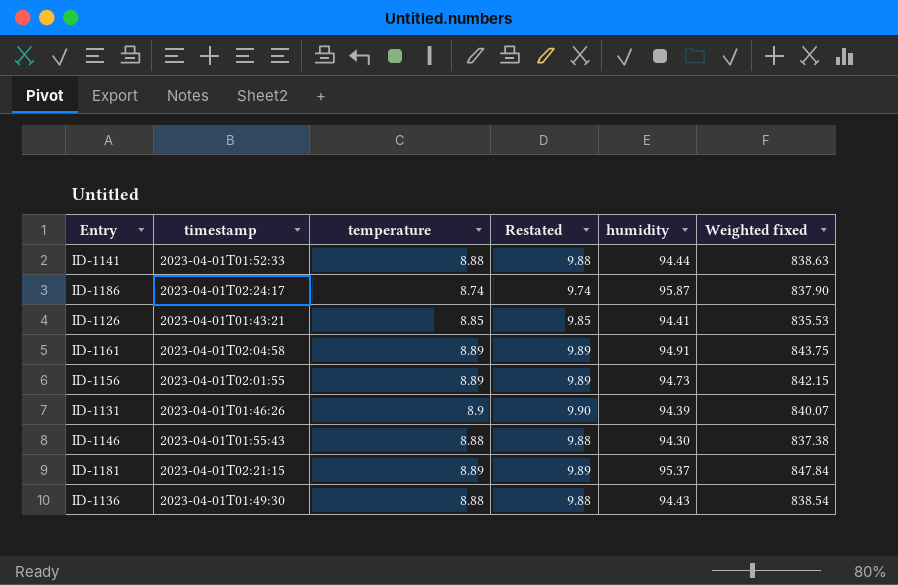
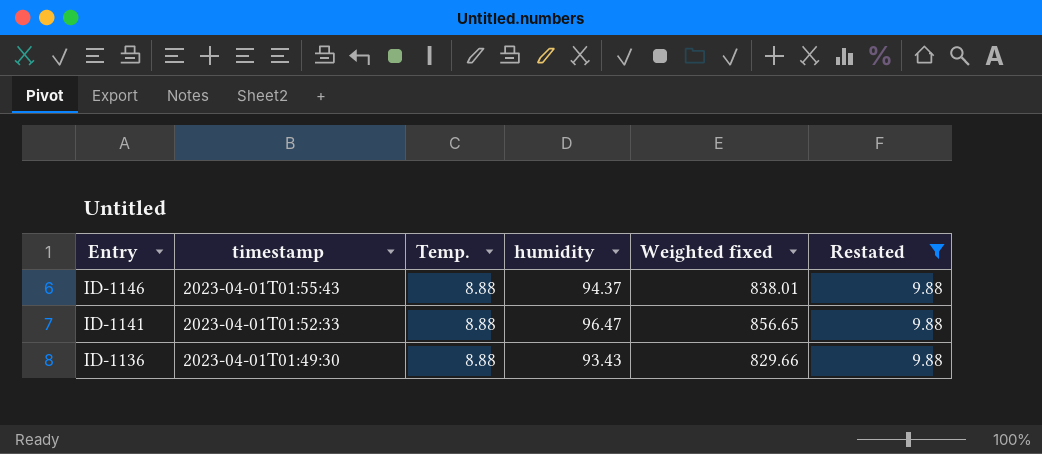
filter: none -> Restated = 9.88
row order: none -> Entry descending
column name: temperature -> Temp.
column Restated | position: 4 -> 6
ID-1146 | humidity: 94.30 -> 94.37
ID-1146 | Weighted fixed: 837.38 -> 838.01
ID-1141 | humidity: 94.44 -> 96.47
ID-1141 | Weighted fixed: 838.63 -> 856.65
ID-1136 | humidity: 94.43 -> 93.43
ID-1136 | Weighted fixed: 838.54 -> 829.66

